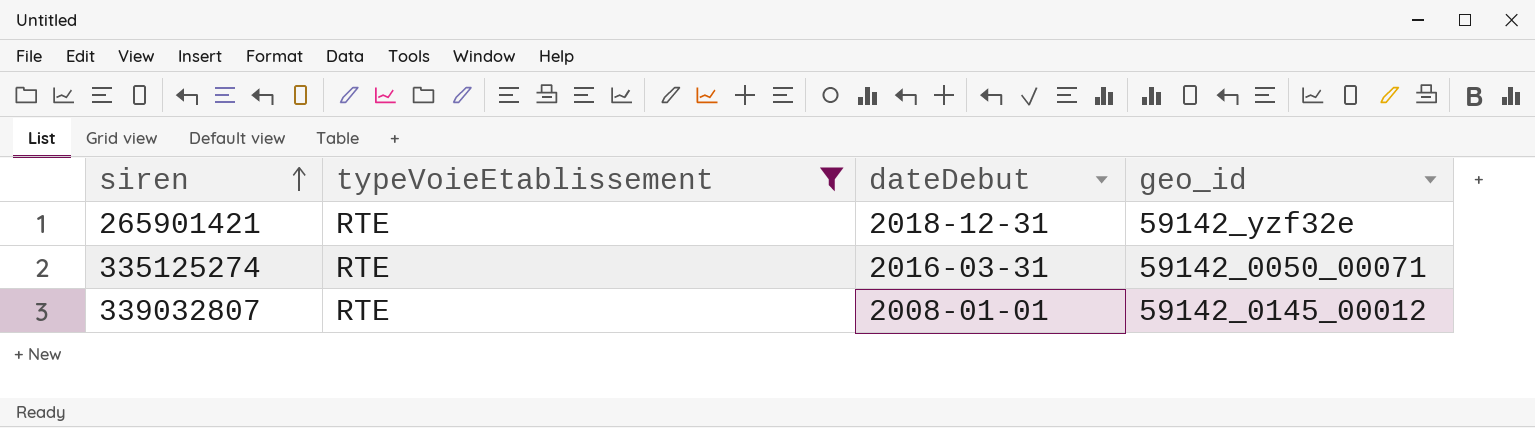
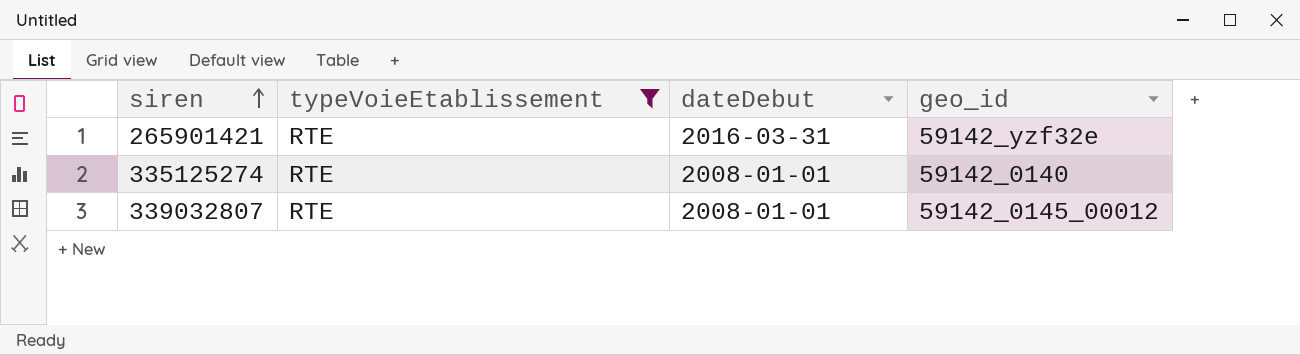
265901421 | dateDebut: 2018-12-31 -> 2016-03-31
335125274 | dateDebut: 2016-03-31 -> 2008-01-01
335125274 | geo_id: 59142_0050_00071 -> 59142_0140

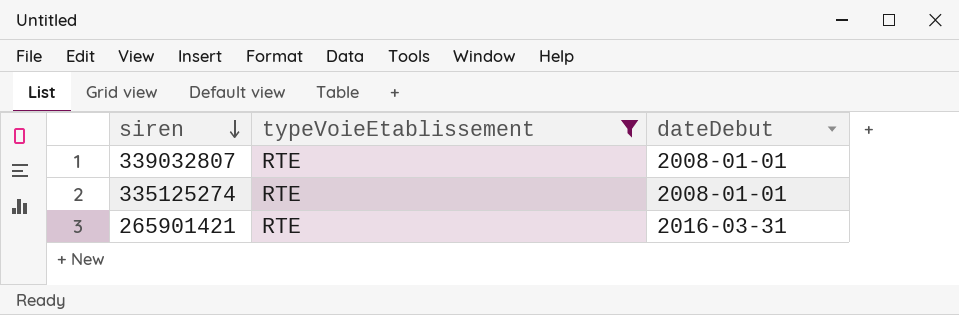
row order: siren ascending -> siren descending
column geo_id | position: 4 -> none

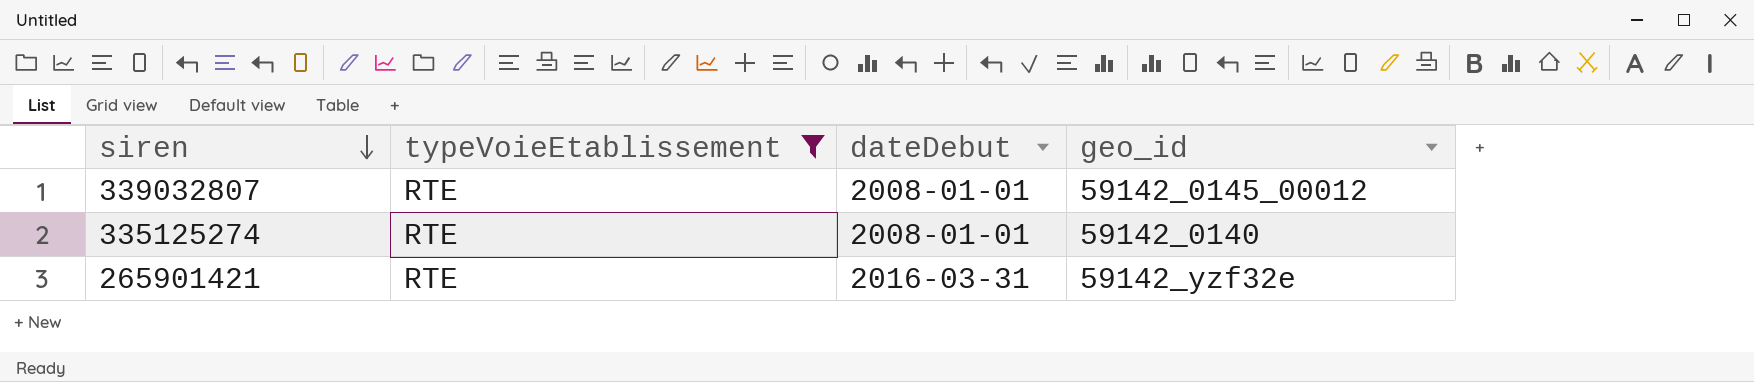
column geo_id | position: none -> 4

